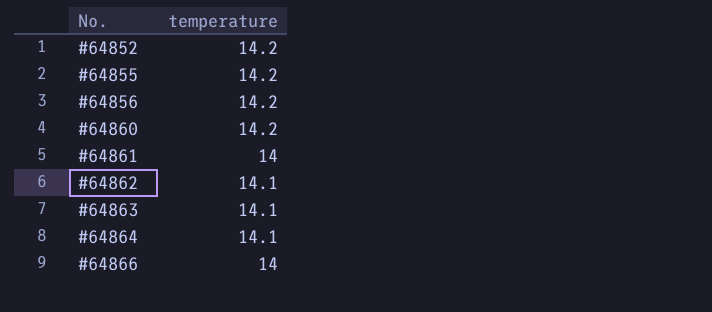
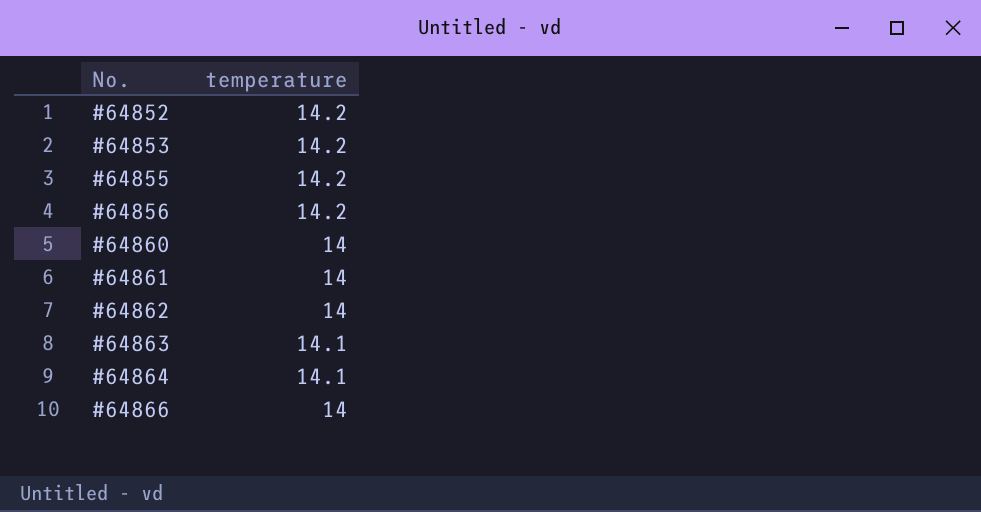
row #64853: none -> 14.2
#64860 | temperature: 14.2 -> 14
#64862 | temperature: 14.1 -> 14

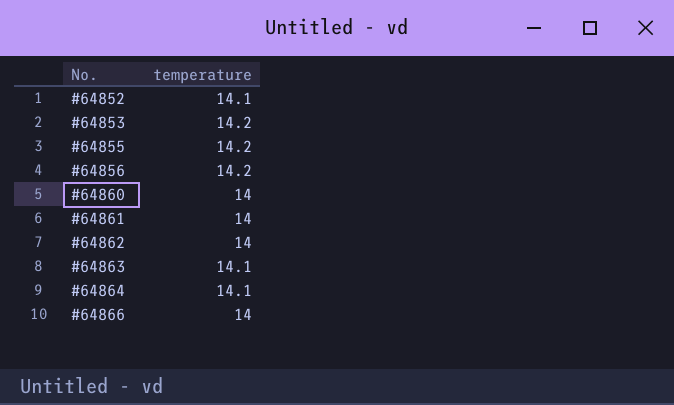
#64852 | temperature: 14.2 -> 14.1

